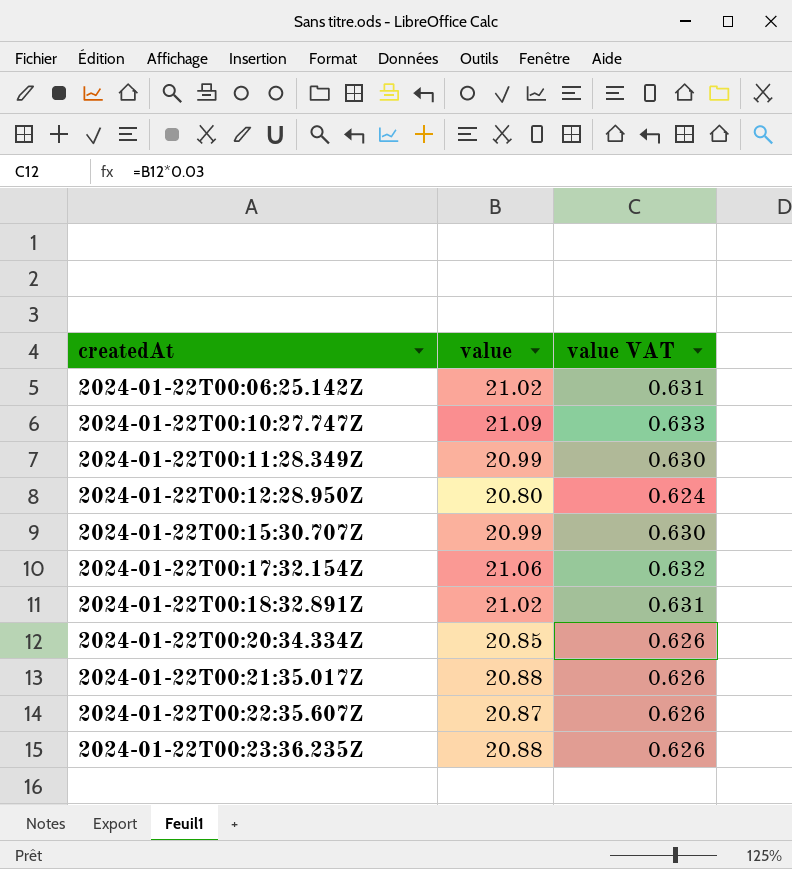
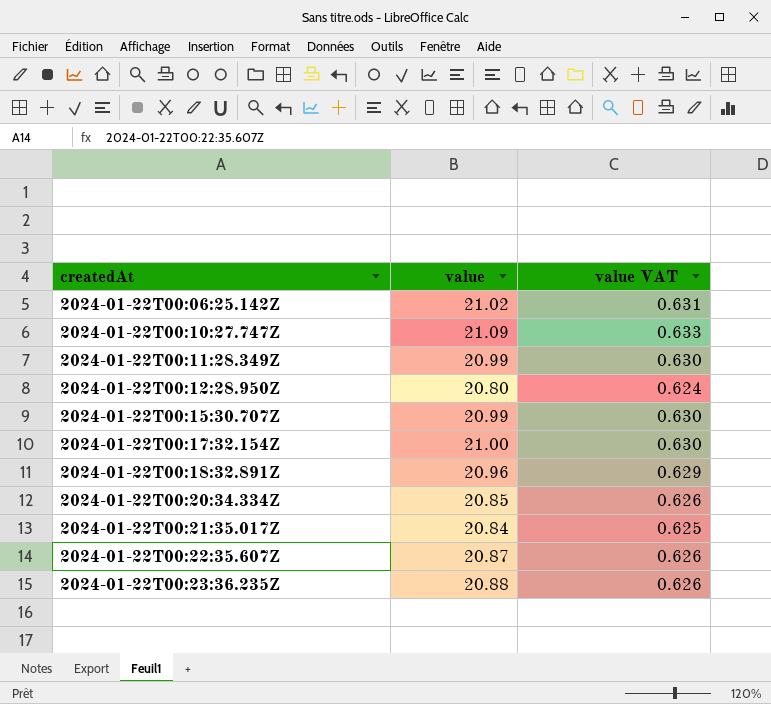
2024-01-22T00:17:32.154Z | value: 21.06 -> 21.00
2024-01-22T00:17:32.154Z | value VAT: 0.632 -> 0.630
2024-01-22T00:18:32.891Z | value: 21.02 -> 20.96
2024-01-22T00:18:32.891Z | value VAT: 0.631 -> 0.629
2024-01-22T00:21:35.017Z | value: 20.88 -> 20.84
2024-01-22T00:21:35.017Z | value VAT: 0.626 -> 0.625

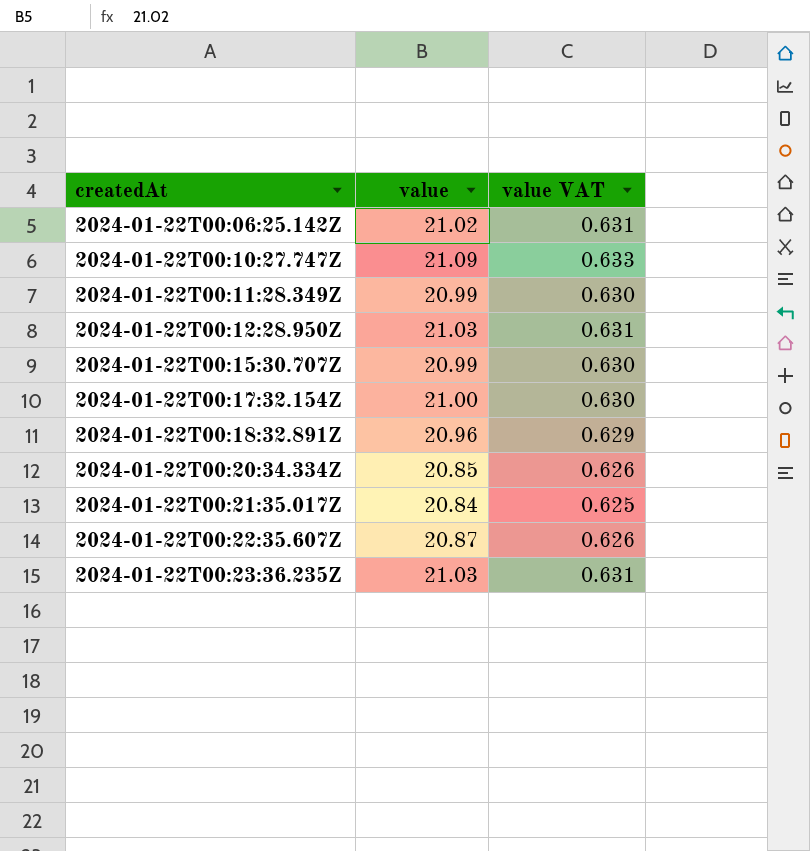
2024-01-22T00:12:28.950Z | value: 20.80 -> 21.03
2024-01-22T00:12:28.950Z | value VAT: 0.624 -> 0.631
2024-01-22T00:23:36.235Z | value: 20.88 -> 21.03
2024-01-22T00:23:36.235Z | value VAT: 0.626 -> 0.631

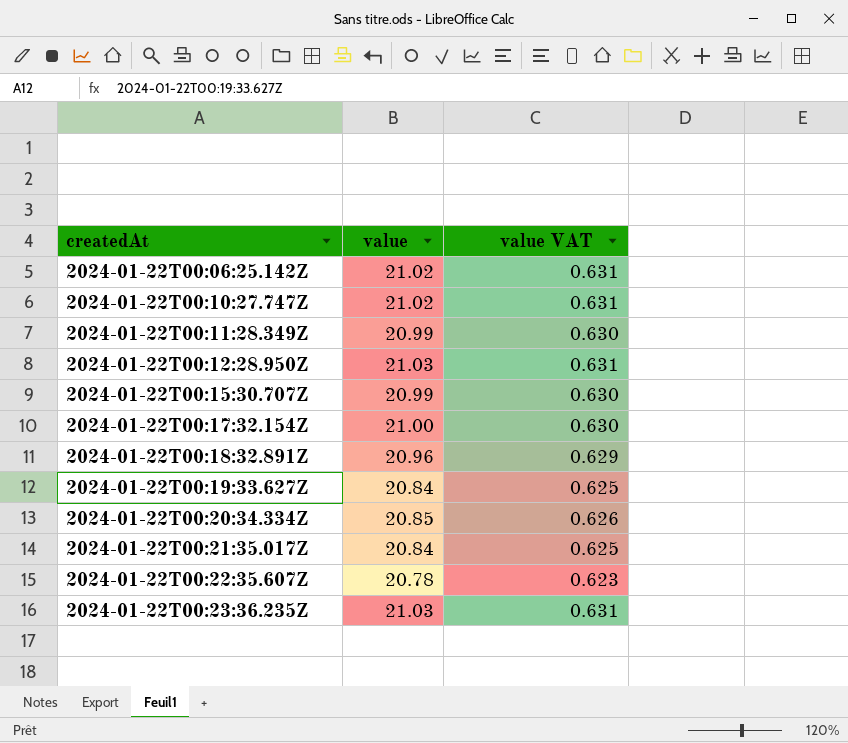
2024-01-22T00:10:27.747Z | value: 21.09 -> 21.02
2024-01-22T00:10:27.747Z | value VAT: 0.633 -> 0.631
row 2024-01-22T00:19:33.627Z: none -> 20.84 | 0.625
2024-01-22T00:22:35.607Z | value: 20.87 -> 20.78
2024-01-22T00:22:35.607Z | value VAT: 0.626 -> 0.623

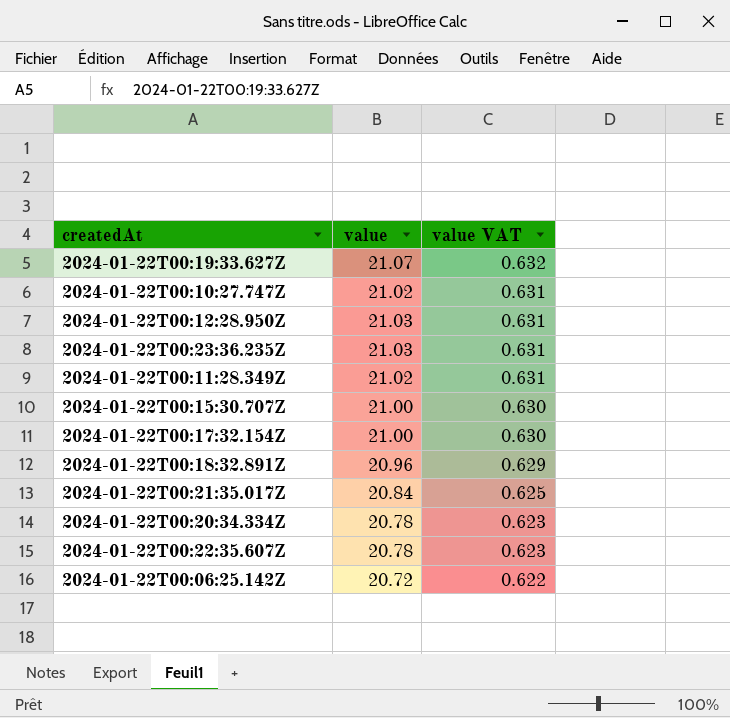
row order: createdAt ascending -> value VAT descending
2024-01-22T00:19:33.627Z | value: 20.84 -> 21.07
2024-01-22T00:19:33.627Z | value VAT: 0.625 -> 0.632
2024-01-22T00:11:28.349Z | value: 20.99 -> 21.02
2024-01-22T00:11:28.349Z | value VAT: 0.630 -> 0.631
2024-01-22T00:15:30.707Z | value: 20.99 -> 21.00
2024-01-22T00:20:34.334Z | value: 20.85 -> 20.78
2024-01-22T00:20:34.334Z | value VAT: 0.626 -> 0.623
2024-01-22T00:06:25.142Z | value: 21.02 -> 20.72
2024-01-22T00:06:25.142Z | value VAT: 0.631 -> 0.622

